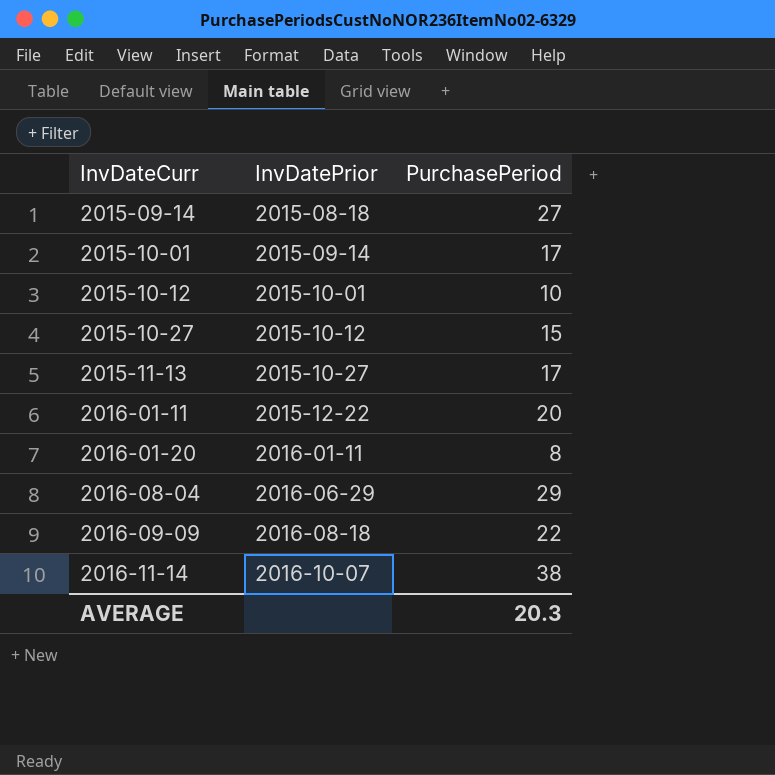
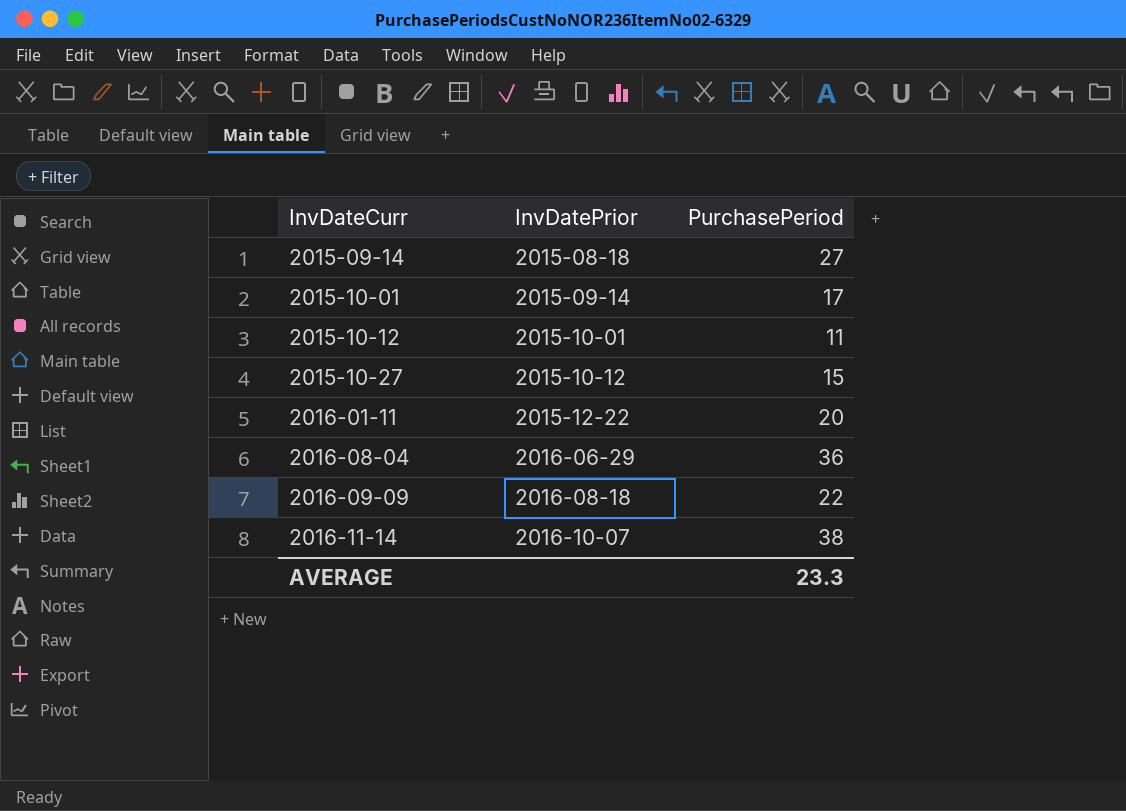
row 2015-11-13: 2015-10-27 | 17 -> none
row 2016-01-20: 2016-01-11 | 8 -> none
2015-10-12 | PurchasePeriod: 10 -> 11
2016-08-04 | PurchasePeriod: 29 -> 36
AVERAGE | PurchasePeriod: 20.3 -> 23.3

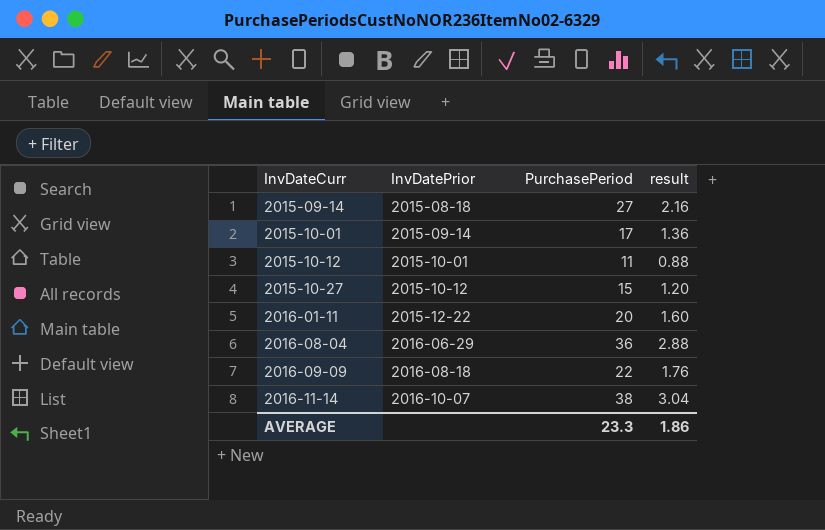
column result | formula: none -> [PurchasePeriod] * 0.08

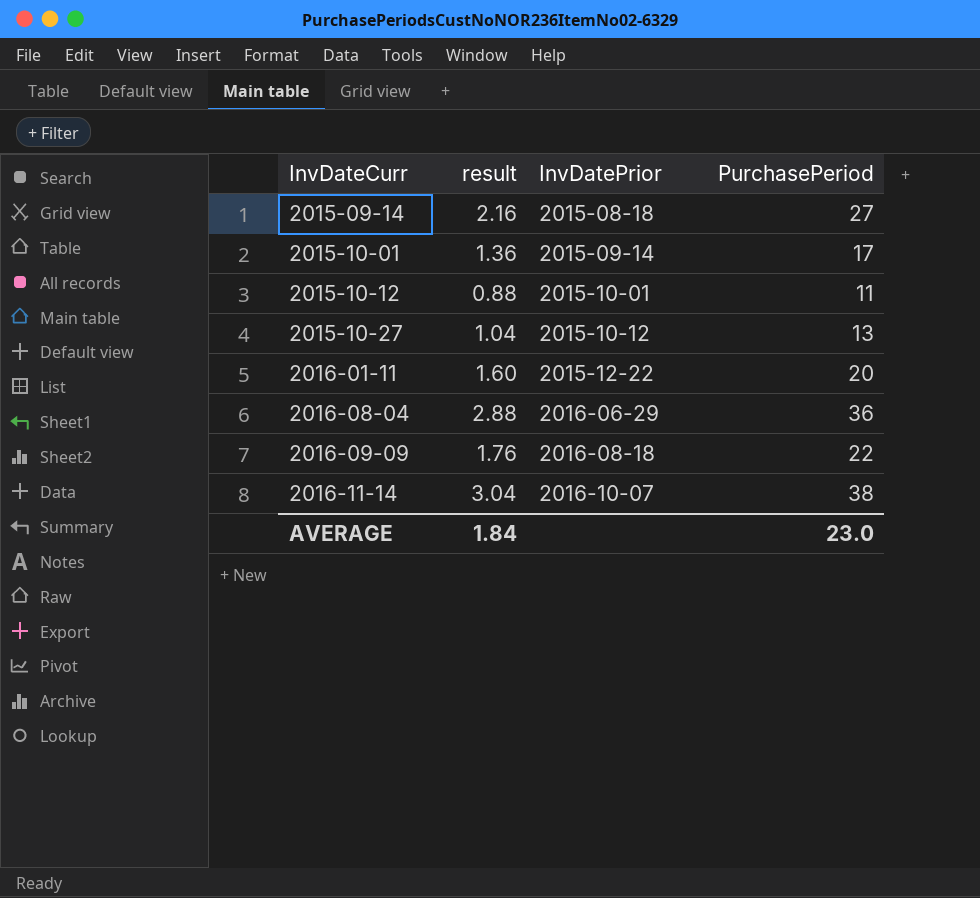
column result | position: 4 -> 2
2015-10-27 | result: 1.20 -> 1.04
2015-10-27 | PurchasePeriod: 15 -> 13
AVERAGE | result: 1.86 -> 1.84
AVERAGE | PurchasePeriod: 23.3 -> 23.0

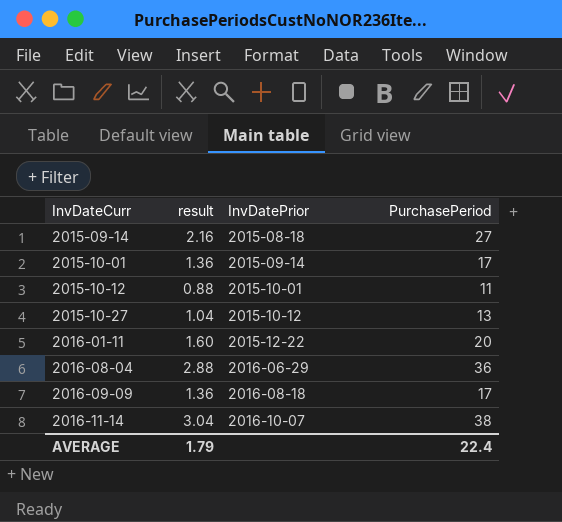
2016-09-09 | result: 1.76 -> 1.36
2016-09-09 | PurchasePeriod: 22 -> 17
AVERAGE | result: 1.84 -> 1.79
AVERAGE | PurchasePeriod: 23.0 -> 22.4

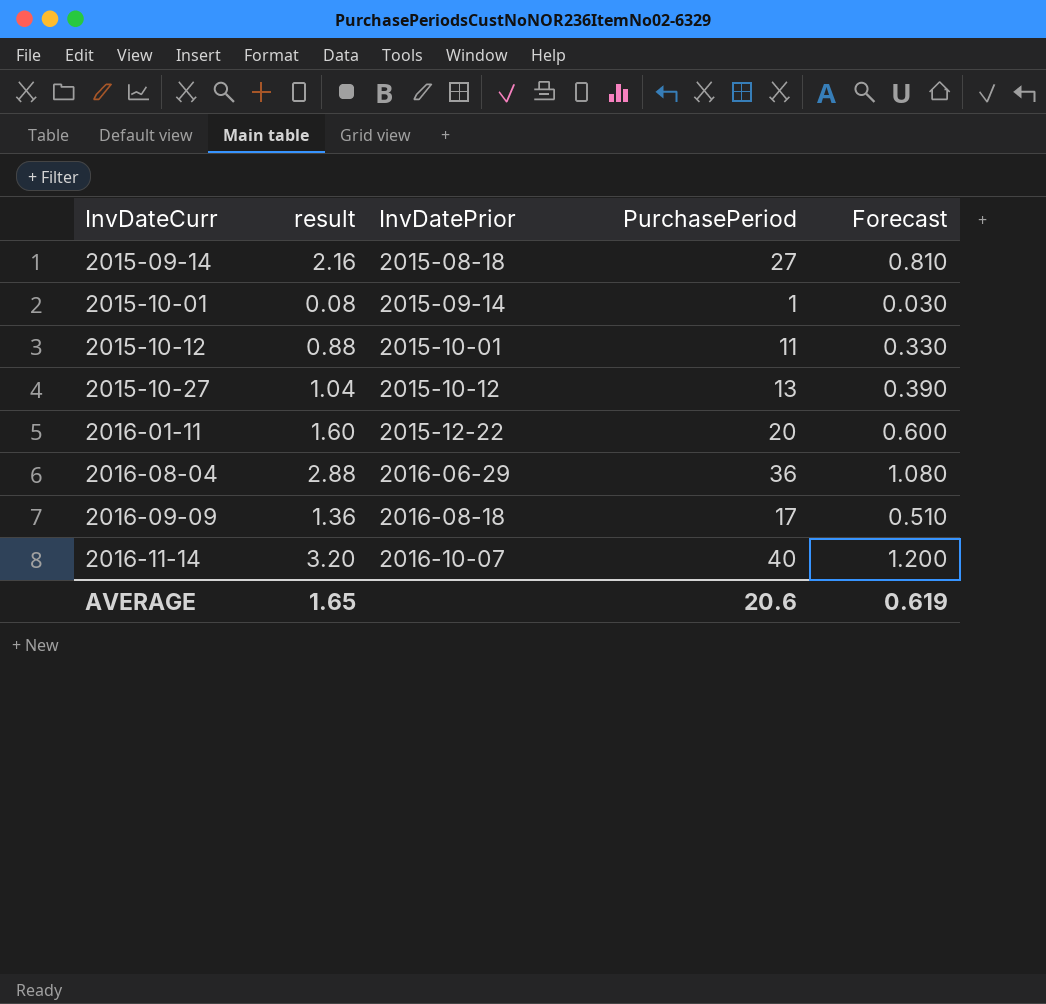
column Forecast | formula: none -> [PurchasePeriod] * 0.03
2015-10-01 | result: 1.36 -> 0.08
2015-10-01 | PurchasePeriod: 17 -> 1
2016-11-14 | result: 3.04 -> 3.20
2016-11-14 | PurchasePeriod: 38 -> 40
AVERAGE | result: 1.79 -> 1.65
AVERAGE | PurchasePeriod: 22.4 -> 20.6

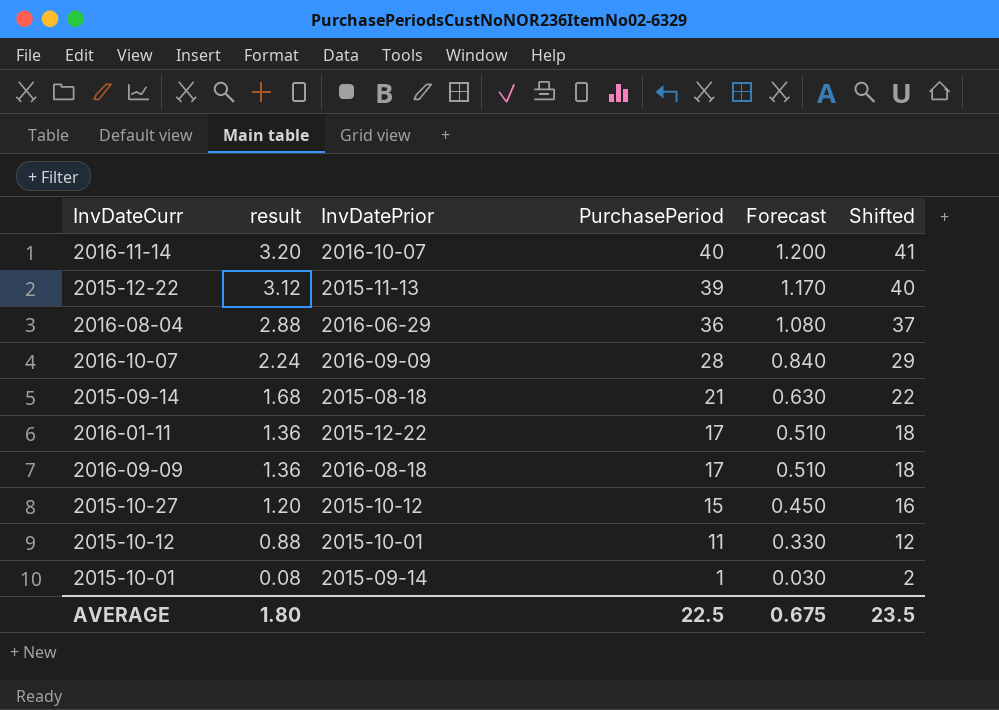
row order: InvDateCurr ascending -> result descending
column Shifted | formula: none -> [PurchasePeriod] + 1
row 2015-12-22: none -> 3.12 | 2015-11-13 | 39 | 1.170 | 40
row 2016-10-07: none -> 2.24 | 2016-09-09 | 28 | 0.840 | 29
2015-09-14 | result: 2.16 -> 1.68
2015-09-14 | PurchasePeriod: 27 -> 21
2015-09-14 | Forecast: 0.810 -> 0.630
2016-01-11 | result: 1.60 -> 1.36
2016-01-11 | PurchasePeriod: 20 -> 17
2016-01-11 | Forecast: 0.600 -> 0.510
2015-10-27 | result: 1.04 -> 1.20
2015-10-27 | PurchasePeriod: 13 -> 15
2015-10-27 | Forecast: 0.390 -> 0.450
AVERAGE | result: 1.65 -> 1.80
AVERAGE | PurchasePeriod: 20.6 -> 22.5
AVERAGE | Forecast: 0.619 -> 0.675

